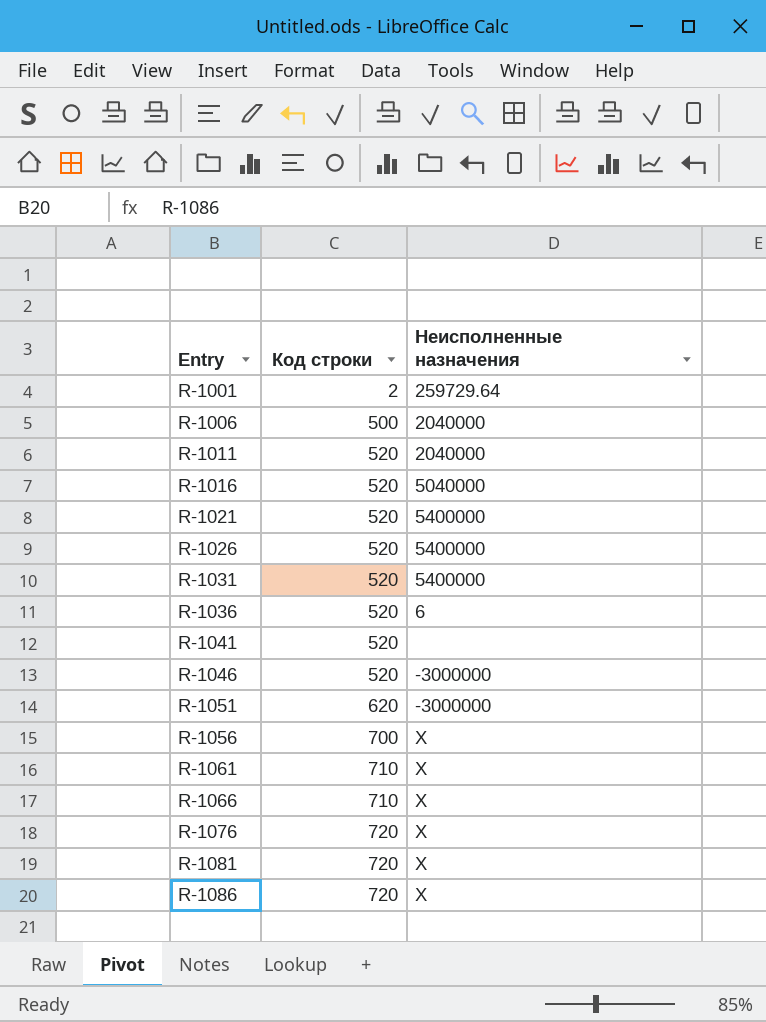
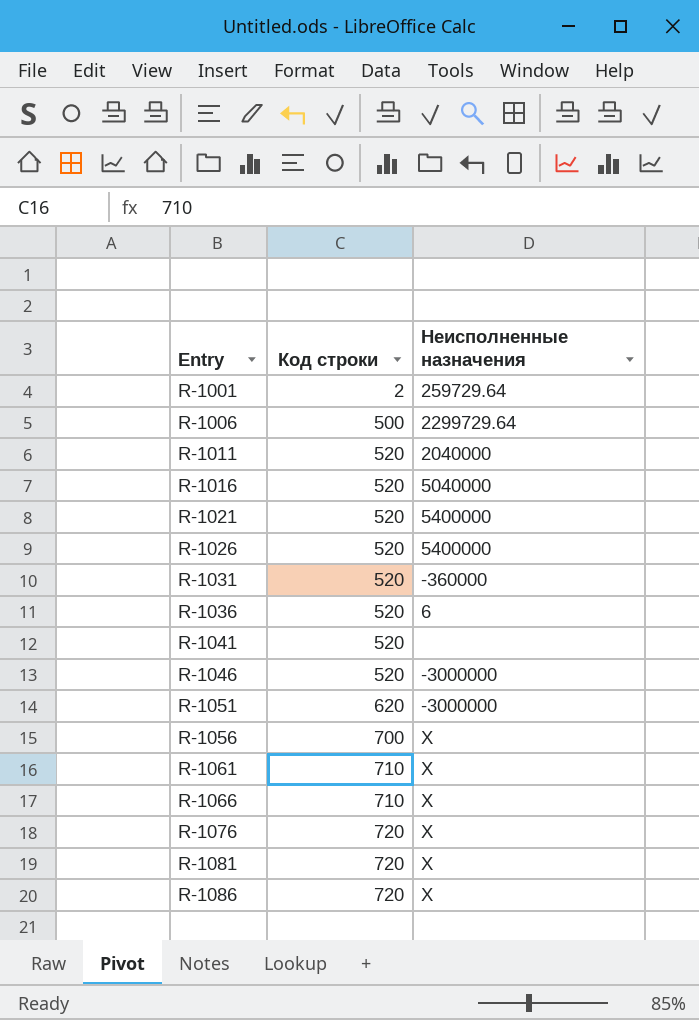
R-1006 | Неисполненные назначения: 2040000 -> 2299729.64
R-1031 | Неисполненные назначения: 5400000 -> -360000

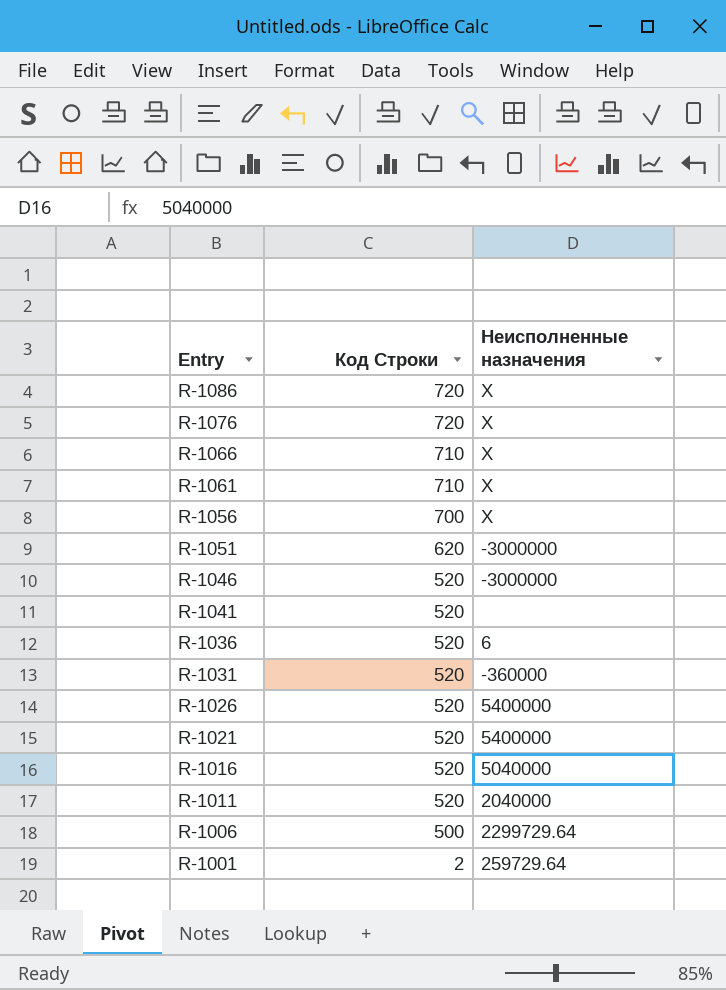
row order: Entry ascending -> Entry descending
column name: Код строки -> Код Строки
row R-1081: 720 | X -> none

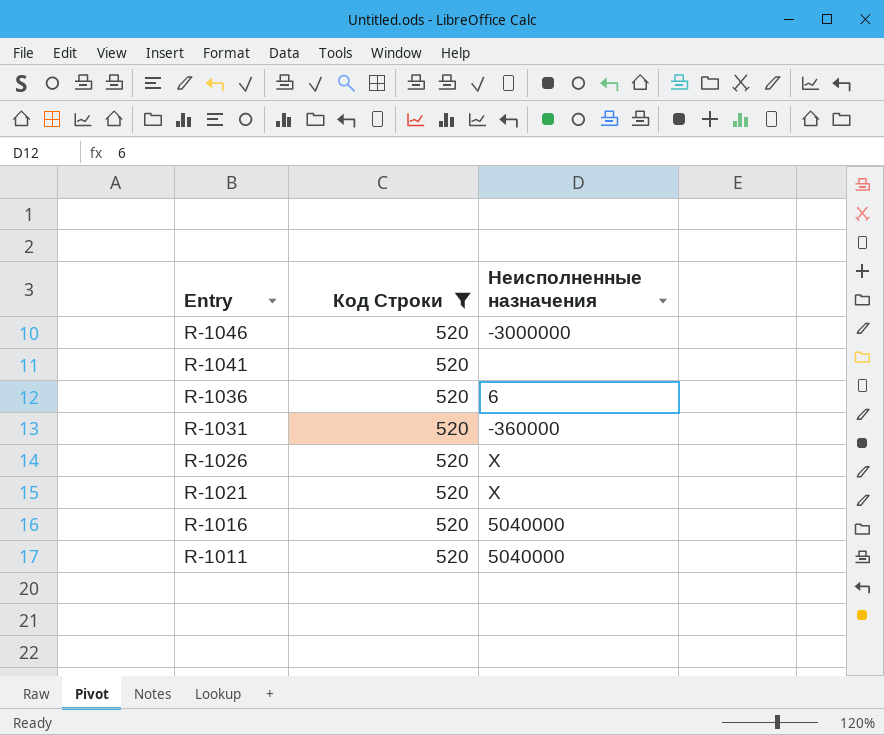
filter: none -> Код Строки = 520
R-1026 | Неисполненные назначения: 5400000 -> X
R-1021 | Неисполненные назначения: 5400000 -> X
R-1011 | Неисполненные назначения: 2040000 -> 5040000

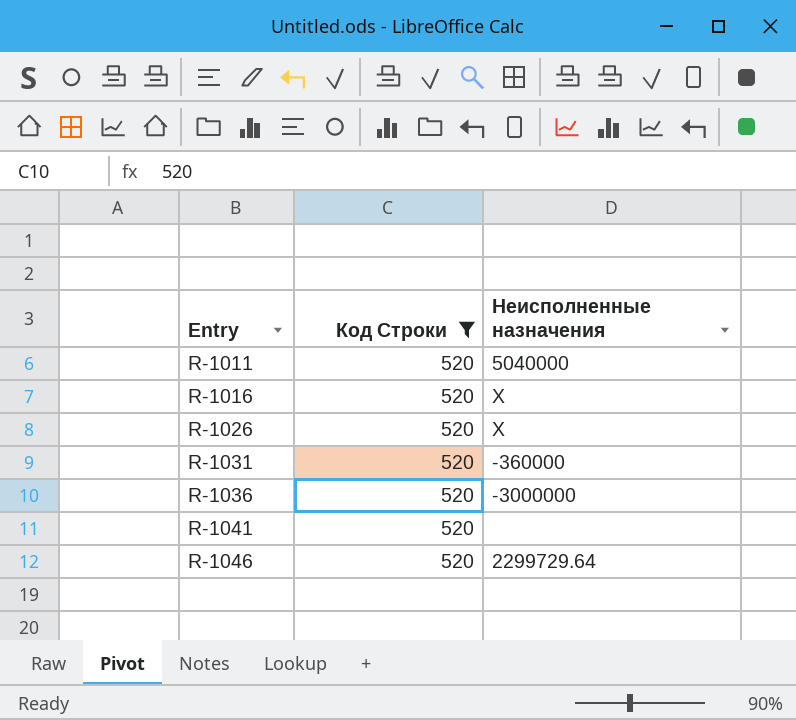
row order: Entry descending -> Entry ascending
row R-1021: 520 | X -> none
R-1016 | Неисполненные назначения: 5040000 -> X
R-1036 | Неисполненные назначения: 6 -> -3000000
R-1046 | Неисполненные назначения: -3000000 -> 2299729.64

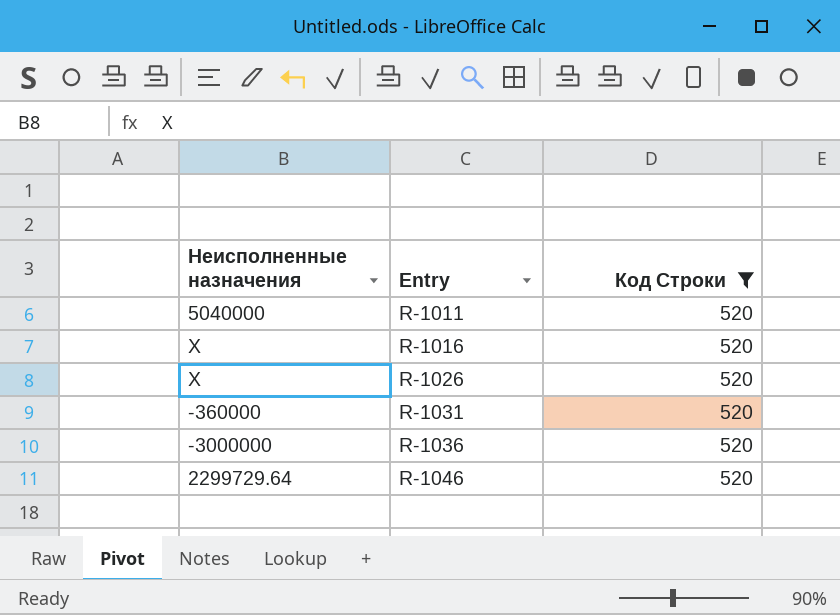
column Неисполненные назначения | position: 3 -> 1
row R-1041: 520 | none -> none

